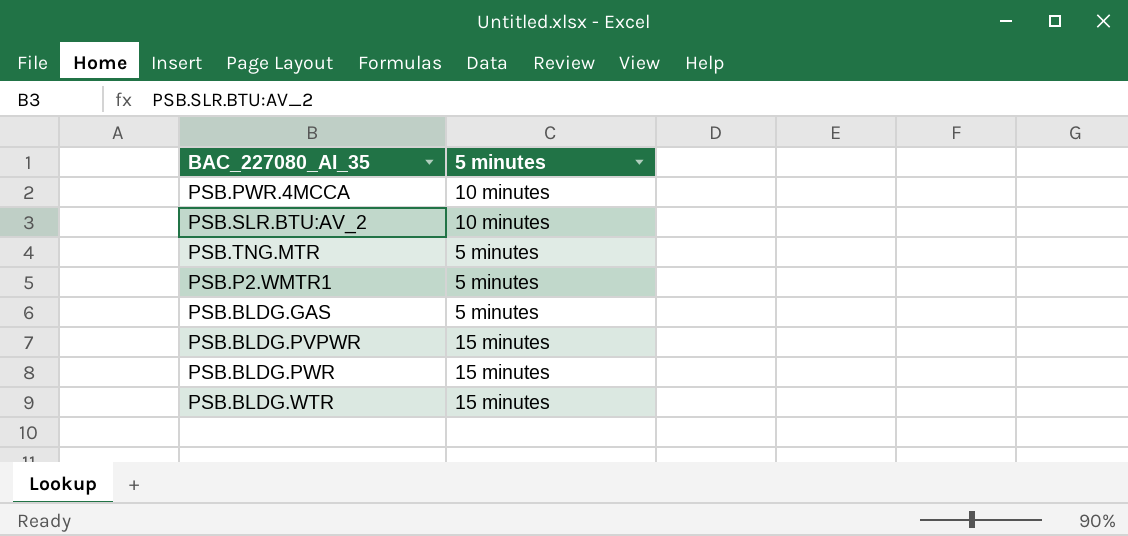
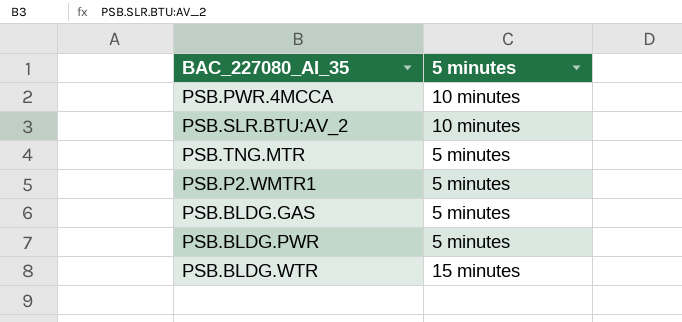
row PSB.BLDG.PVPWR: 15 minutes -> none
PSB.BLDG.PWR | 5 minutes: 15 minutes -> 5 minutes

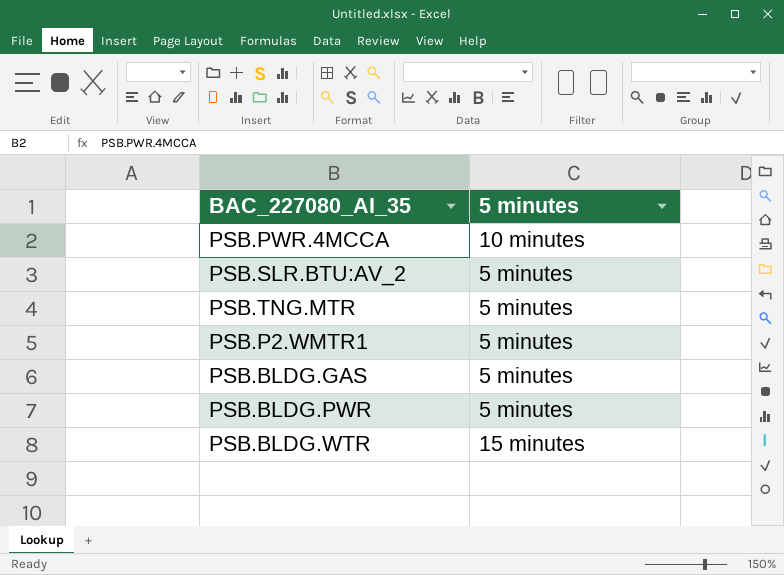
PSB.SLR.BTU:AV_2 | 5 minutes: 10 minutes -> 5 minutes

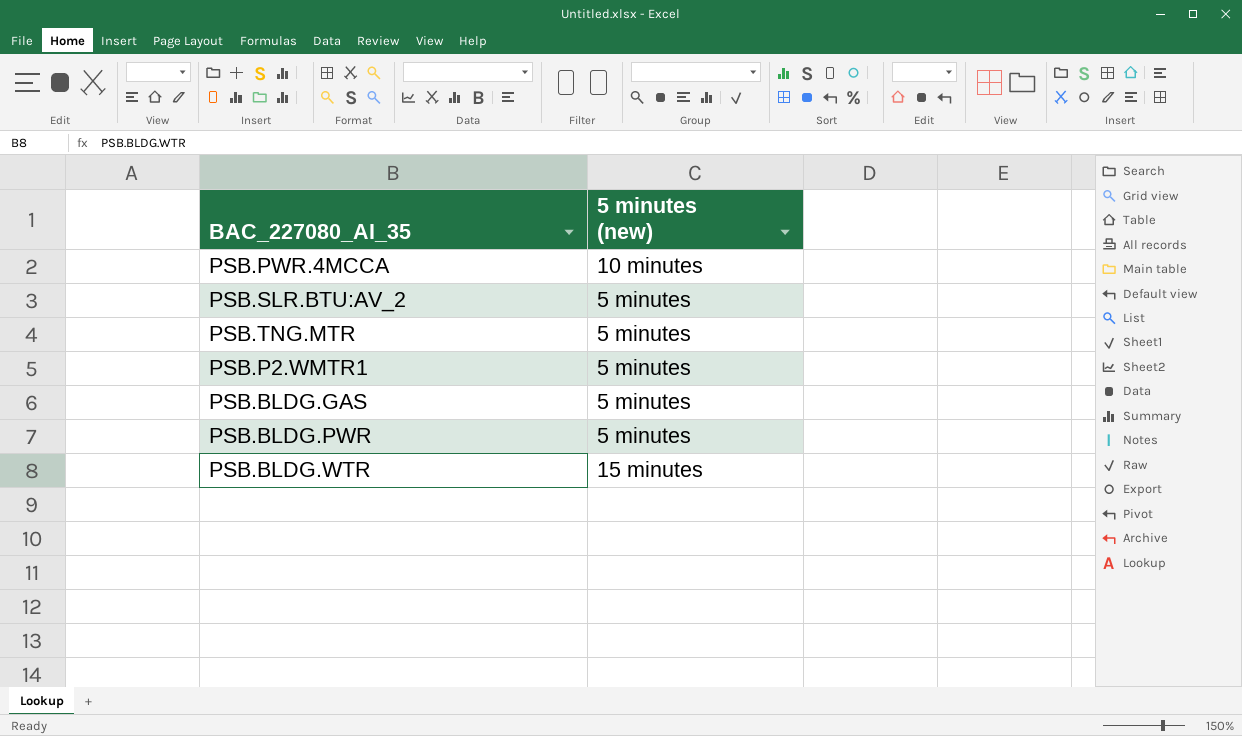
column name: 5 minutes -> 5 minutes (new)

